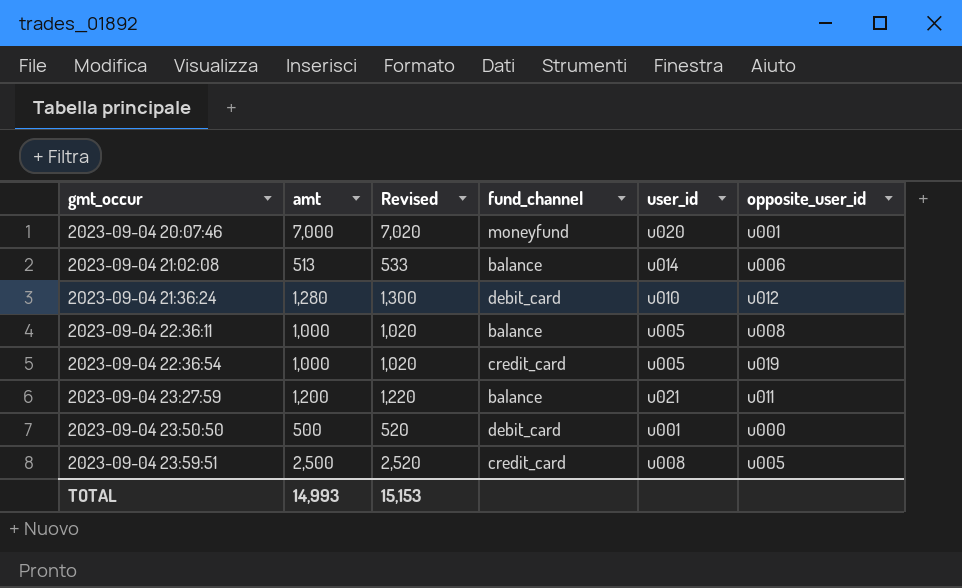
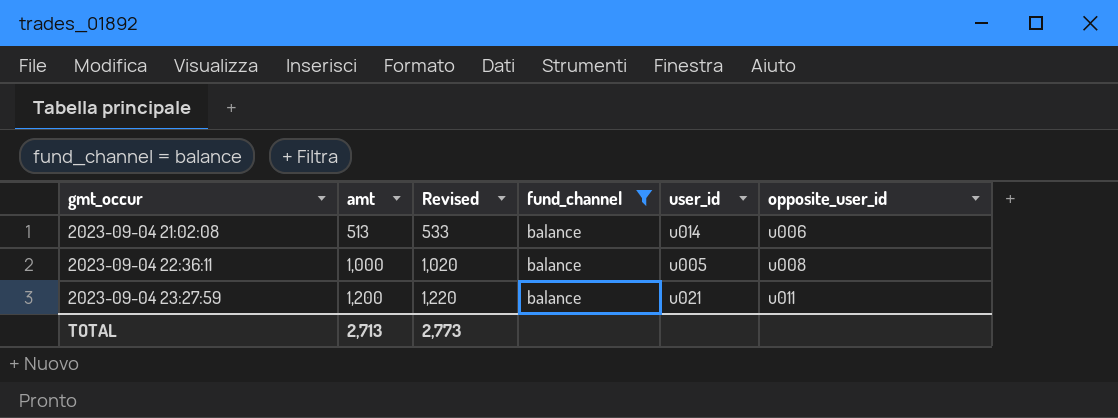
filter: none -> fund_channel = balance
TOTAL | amt: 14,993 -> 2,713
TOTAL | Revised: 15,153 -> 2,773

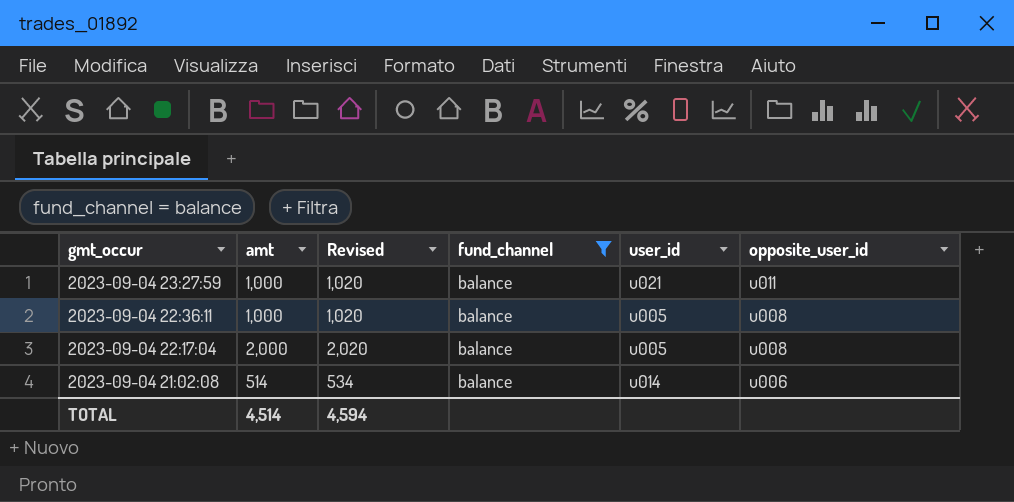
row order: gmt_occur ascending -> gmt_occur descending
2023-09-04 23:27:59 | amt: 1,200 -> 1,000
2023-09-04 23:27:59 | Revised: 1,220 -> 1,020
row 2023-09-04 22:17:04: none -> 2,000 | 2,020 | balance | u005 | u008
2023-09-04 21:02:08 | amt: 513 -> 514
2023-09-04 21:02:08 | Revised: 533 -> 534
TOTAL | amt: 2,713 -> 4,514
TOTAL | Revised: 2,773 -> 4,594

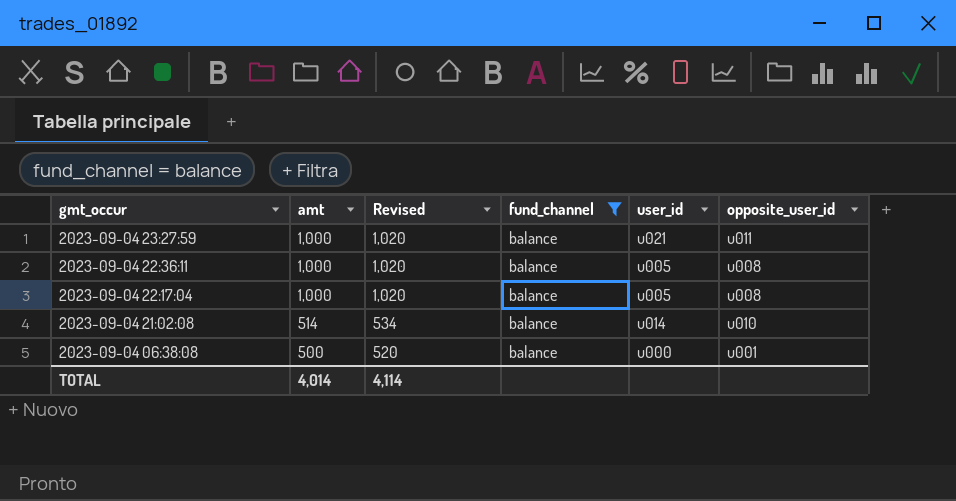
2023-09-04 22:17:04 | amt: 2,000 -> 1,000
2023-09-04 22:17:04 | Revised: 2,020 -> 1,020
2023-09-04 21:02:08 | opposite_user_id: u006 -> u010
row 2023-09-04 06:38:08: none -> 500 | 520 | balance | u000 | u001
TOTAL | amt: 4,514 -> 4,014
TOTAL | Revised: 4,594 -> 4,114

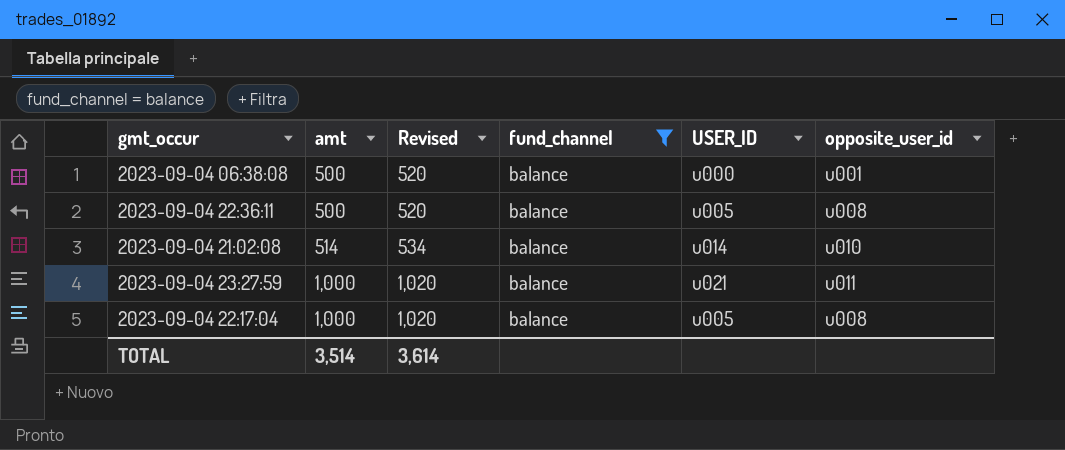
row order: gmt_occur descending -> amt ascending
column name: user_id -> USER_ID
2023-09-04 22:36:11 | amt: 1,000 -> 500
2023-09-04 22:36:11 | Revised: 1,020 -> 520
TOTAL | amt: 4,014 -> 3,514
TOTAL | Revised: 4,114 -> 3,614

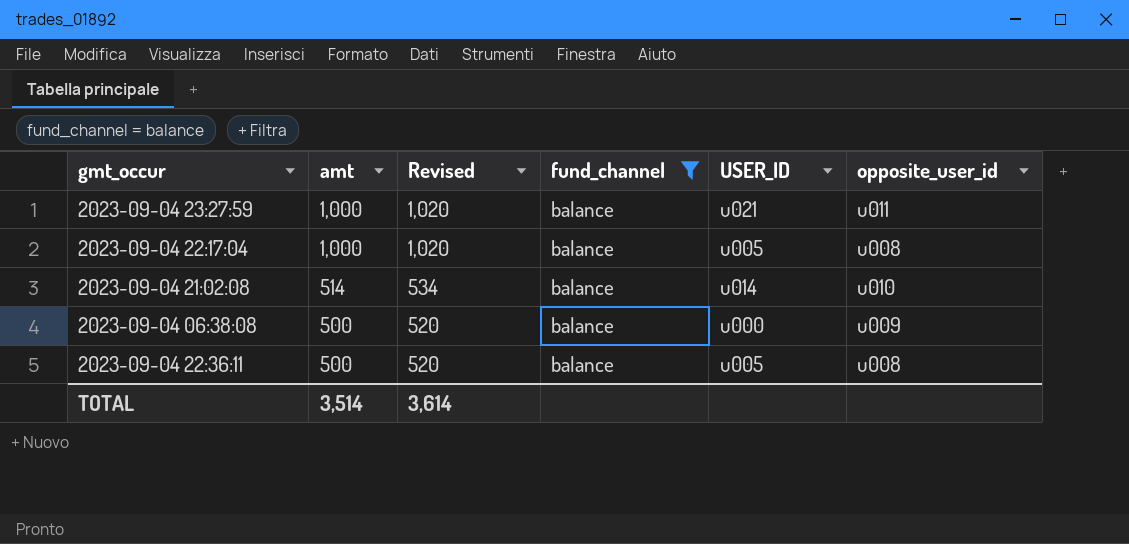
row order: amt ascending -> amt descending
2023-09-04 06:38:08 | opposite_user_id: u001 -> u009

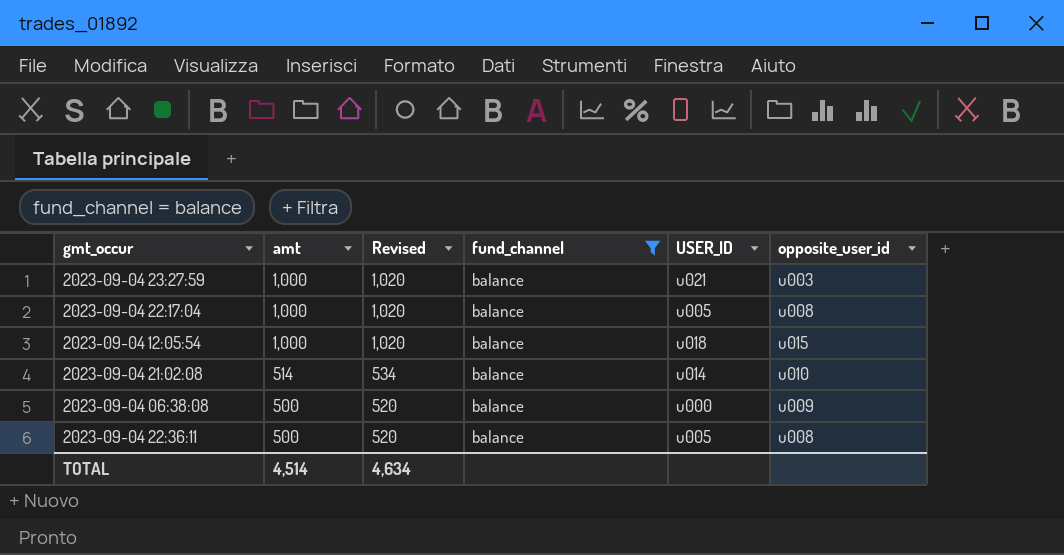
2023-09-04 23:27:59 | opposite_user_id: u011 -> u003
row 2023-09-04 12:05:54: none -> 1,000 | 1,020 | balance | u018 | u015
TOTAL | amt: 3,514 -> 4,514
TOTAL | Revised: 3,614 -> 4,634

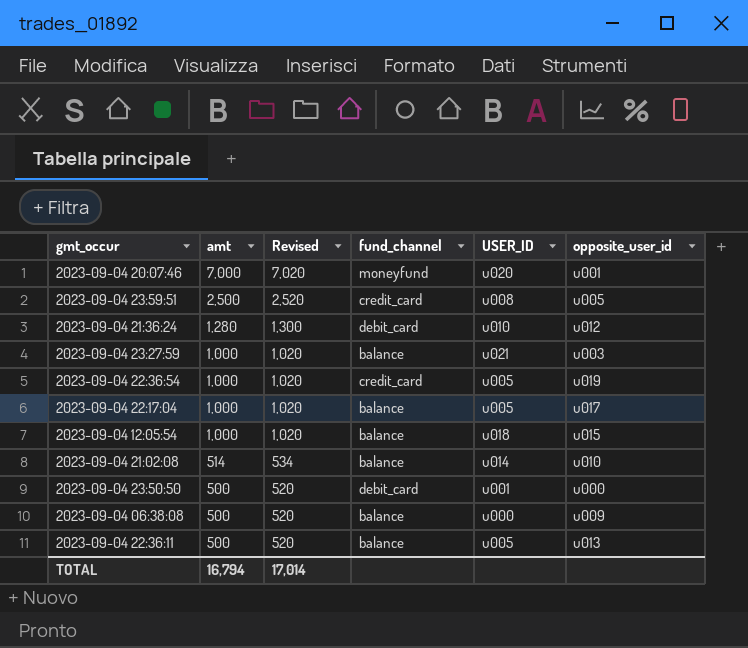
filter: fund_channel = balance -> none
2023-09-04 22:17:04 | opposite_user_id: u008 -> u017
2023-09-04 22:36:11 | opposite_user_id: u008 -> u013
TOTAL | amt: 4,514 -> 16,794
TOTAL | Revised: 4,634 -> 17,014

